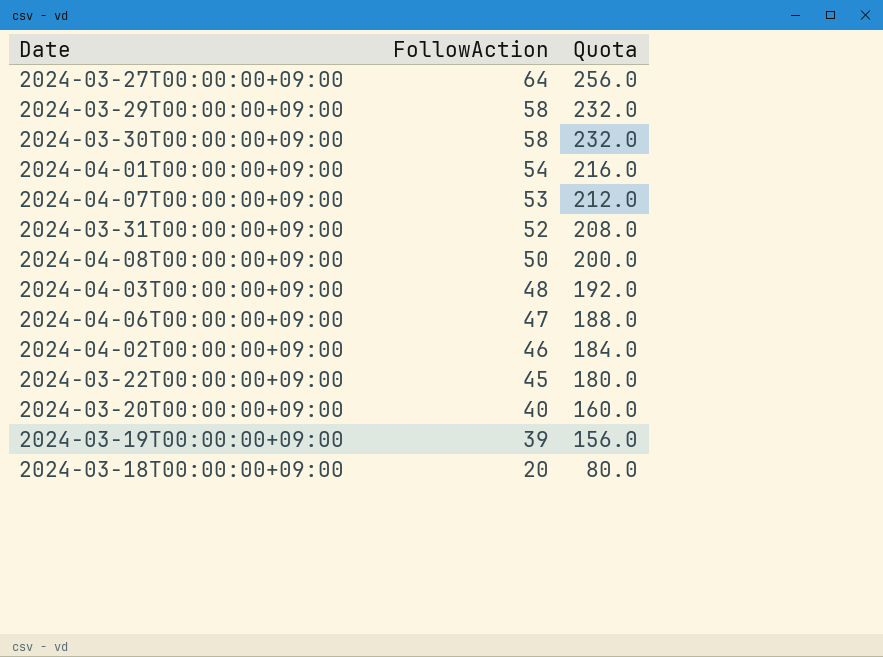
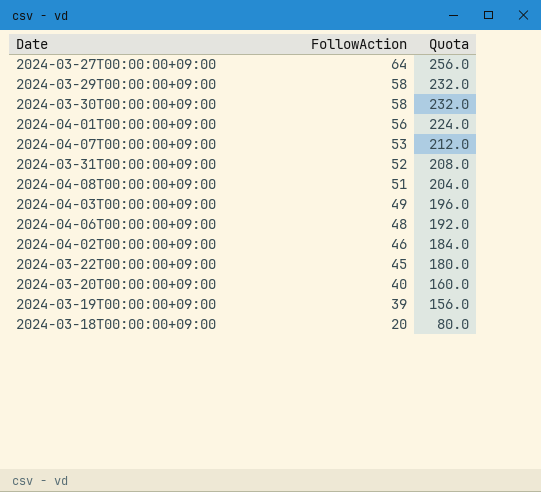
2024-04-01T00:00:00+09:00 | FollowAction: 54 -> 56
2024-04-01T00:00:00+09:00 | Quota: 216.0 -> 224.0
2024-04-08T00:00:00+09:00 | FollowAction: 50 -> 51
2024-04-08T00:00:00+09:00 | Quota: 200.0 -> 204.0
2024-04-03T00:00:00+09:00 | FollowAction: 48 -> 49
2024-04-03T00:00:00+09:00 | Quota: 192.0 -> 196.0
2024-04-06T00:00:00+09:00 | FollowAction: 47 -> 48
2024-04-06T00:00:00+09:00 | Quota: 188.0 -> 192.0

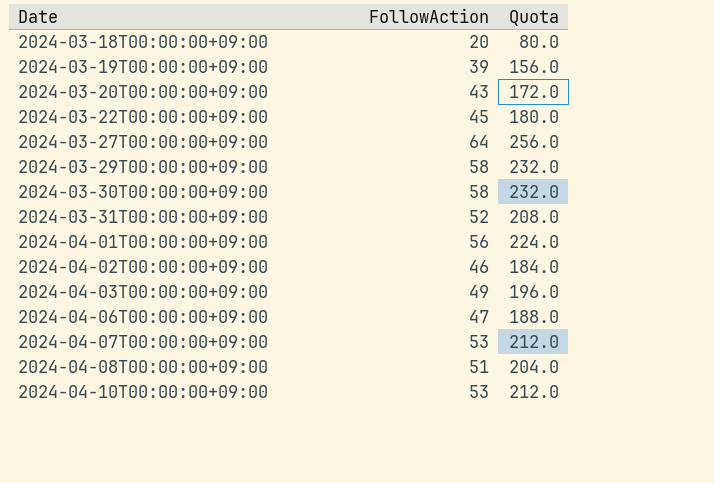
row order: FollowAction descending -> Date ascending
2024-03-20T00:00:00+09:00 | FollowAction: 40 -> 43
2024-03-20T00:00:00+09:00 | Quota: 160.0 -> 172.0
2024-04-06T00:00:00+09:00 | FollowAction: 48 -> 47
2024-04-06T00:00:00+09:00 | Quota: 192.0 -> 188.0
row 2024-04-10T00:00:00+09:00: none -> 53 | 212.0

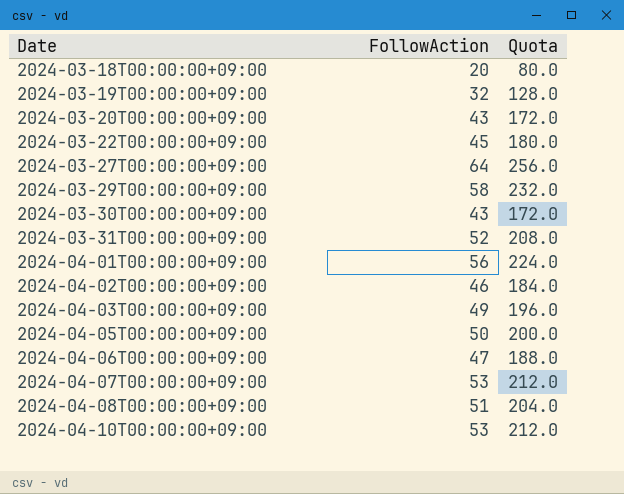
2024-03-19T00:00:00+09:00 | FollowAction: 39 -> 32
2024-03-19T00:00:00+09:00 | Quota: 156.0 -> 128.0
2024-03-30T00:00:00+09:00 | FollowAction: 58 -> 43
2024-03-30T00:00:00+09:00 | Quota: 232.0 -> 172.0
row 2024-04-05T00:00:00+09:00: none -> 50 | 200.0

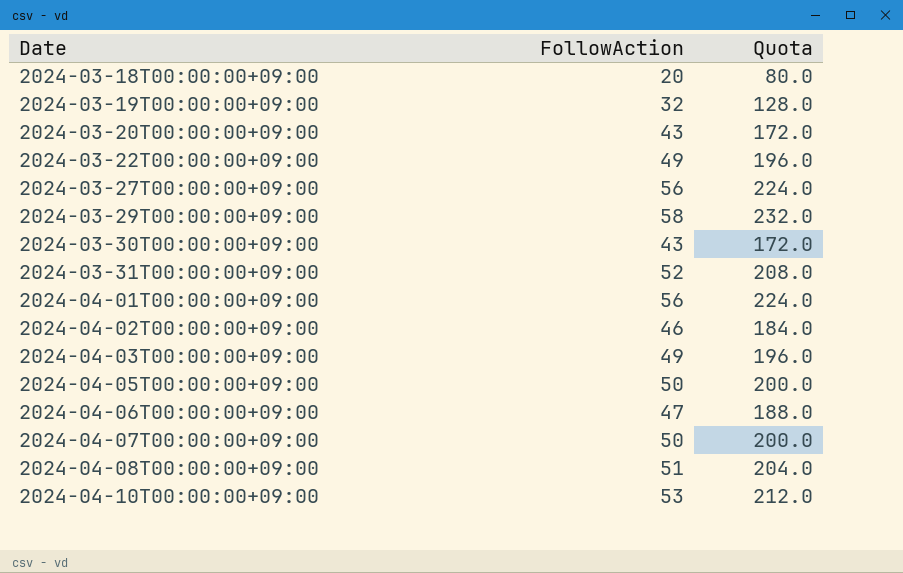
2024-03-22T00:00:00+09:00 | FollowAction: 45 -> 49
2024-03-22T00:00:00+09:00 | Quota: 180.0 -> 196.0
2024-03-27T00:00:00+09:00 | FollowAction: 64 -> 56
2024-03-27T00:00:00+09:00 | Quota: 256.0 -> 224.0
2024-04-07T00:00:00+09:00 | FollowAction: 53 -> 50
2024-04-07T00:00:00+09:00 | Quota: 212.0 -> 200.0

